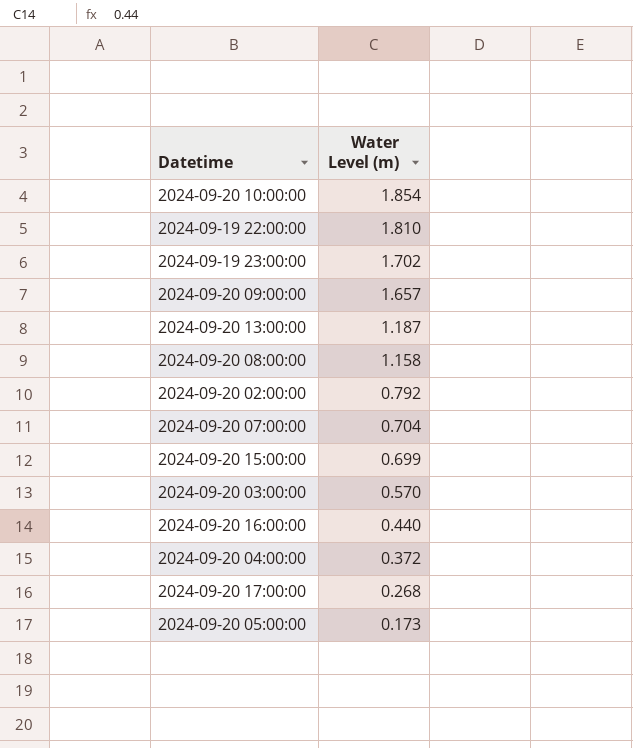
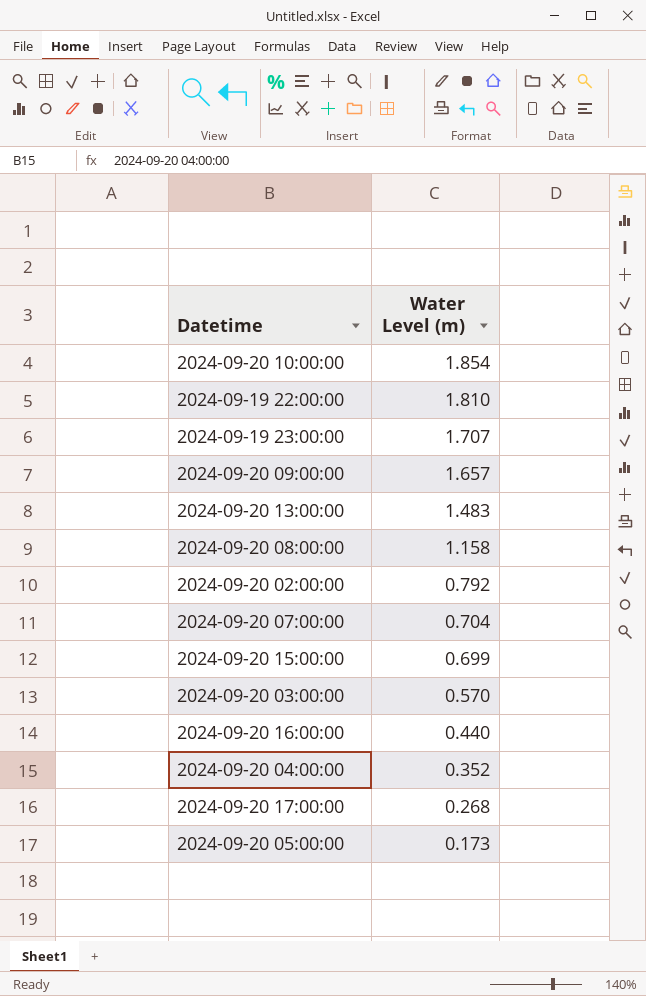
2024-09-19 23:00:00 | Water Level (m): 1.702 -> 1.707
2024-09-20 13:00:00 | Water Level (m): 1.187 -> 1.483
2024-09-20 04:00:00 | Water Level (m): 0.372 -> 0.352

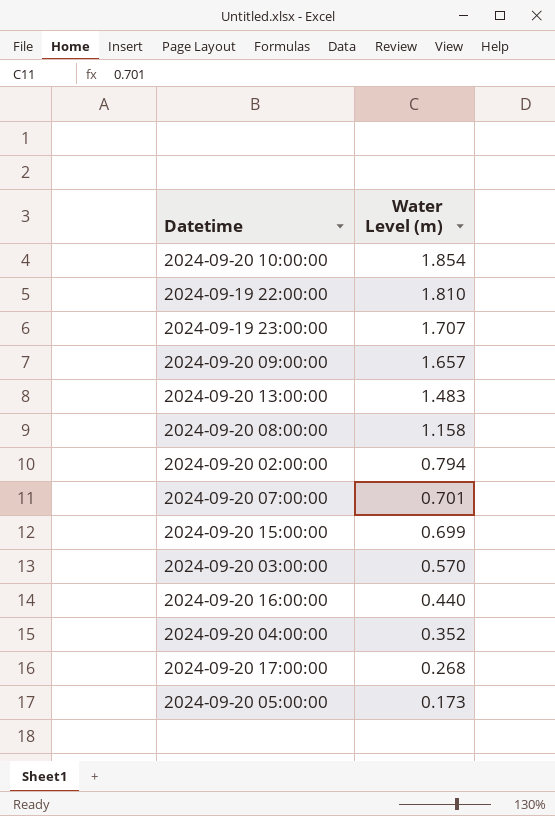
2024-09-20 02:00:00 | Water Level (m): 0.792 -> 0.794
2024-09-20 07:00:00 | Water Level (m): 0.704 -> 0.701

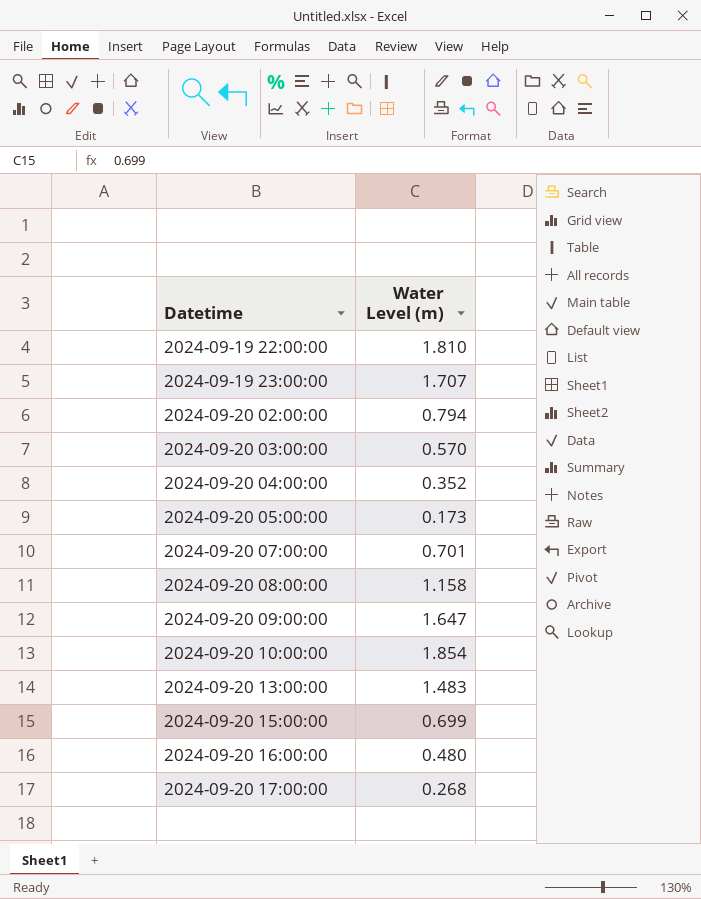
row order: Water Level (m) descending -> Datetime ascending
2024-09-20 09:00:00 | Water Level (m): 1.657 -> 1.647
2024-09-20 16:00:00 | Water Level (m): 0.440 -> 0.480

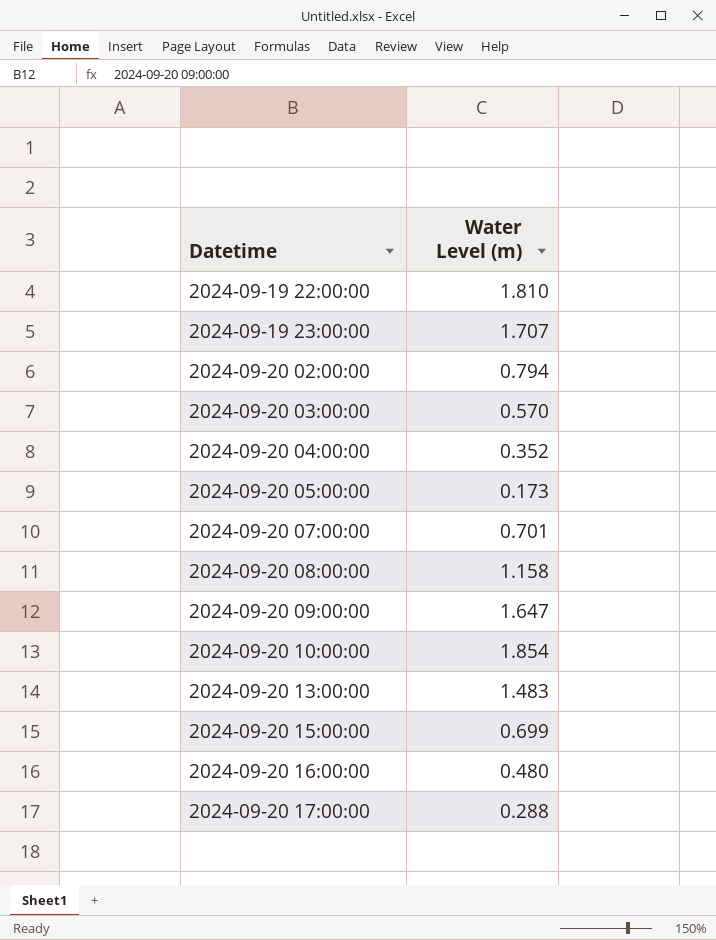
2024-09-20 17:00:00 | Water Level (m): 0.268 -> 0.288

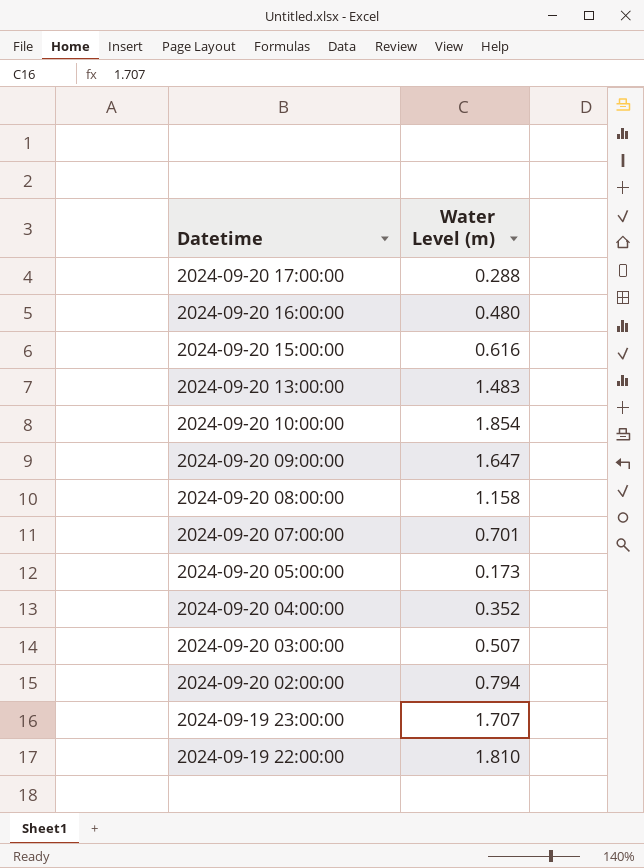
row order: Datetime ascending -> Datetime descending
2024-09-20 15:00:00 | Water Level (m): 0.699 -> 0.616
2024-09-20 03:00:00 | Water Level (m): 0.570 -> 0.507

